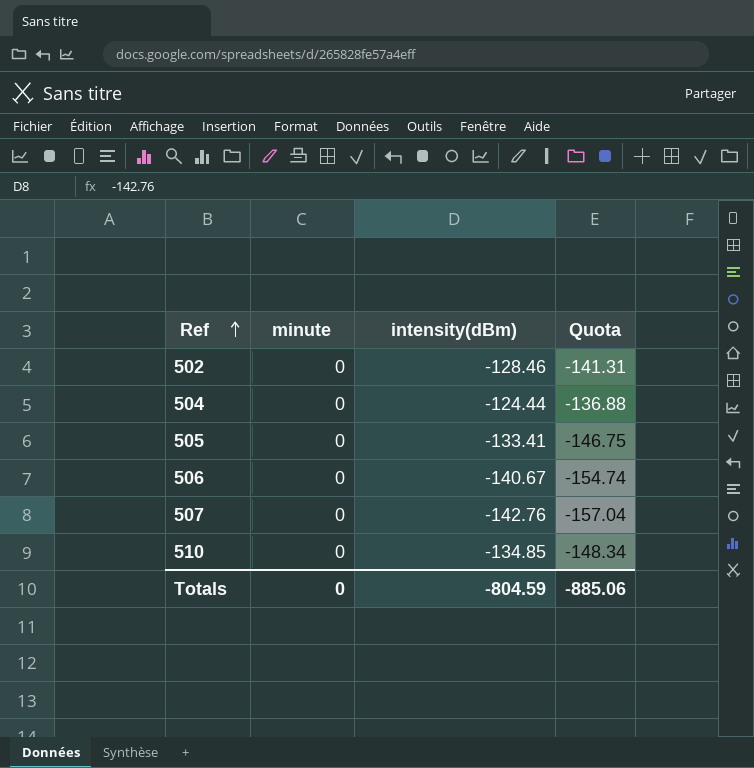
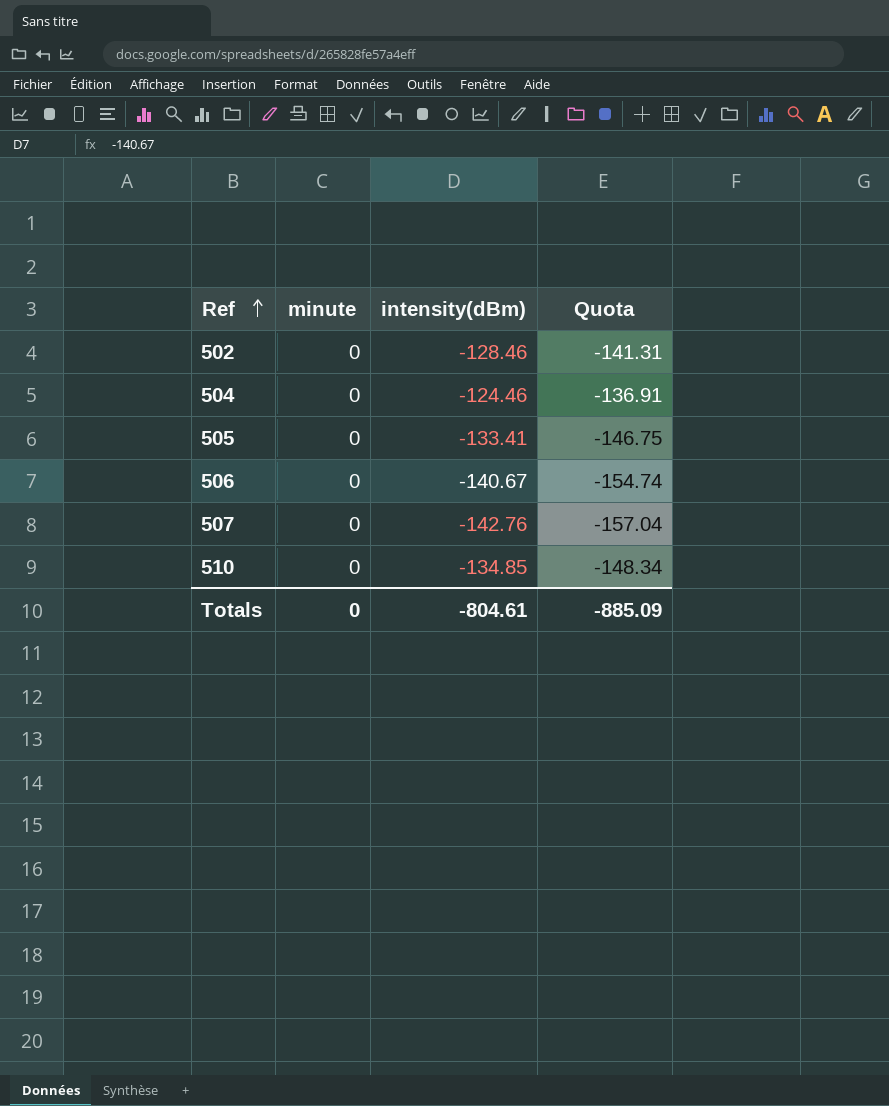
504 | intensity(dBm): -124.44 -> -124.46
504 | Quota: -136.88 -> -136.91
Totals | intensity(dBm): -804.59 -> -804.61
Totals | Quota: -885.06 -> -885.09

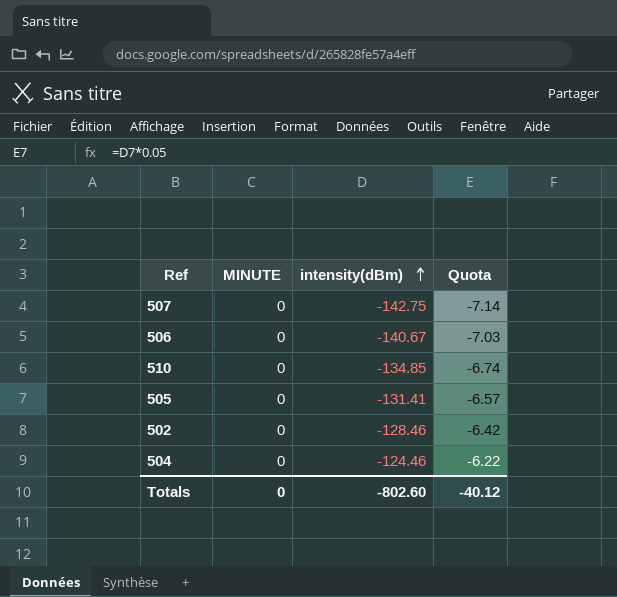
row order: Ref ascending -> intensity(dBm) ascending
column name: minute -> MINUTE
column Quota | formula: [intensity(dBm)] * 1.1 -> [intensity(dBm)] * 0.05
507 | intensity(dBm): -142.76 -> -142.75
505 | intensity(dBm): -133.41 -> -131.41
Totals | intensity(dBm): -804.61 -> -802.60
Totals | Quota: -885.09 -> -40.12

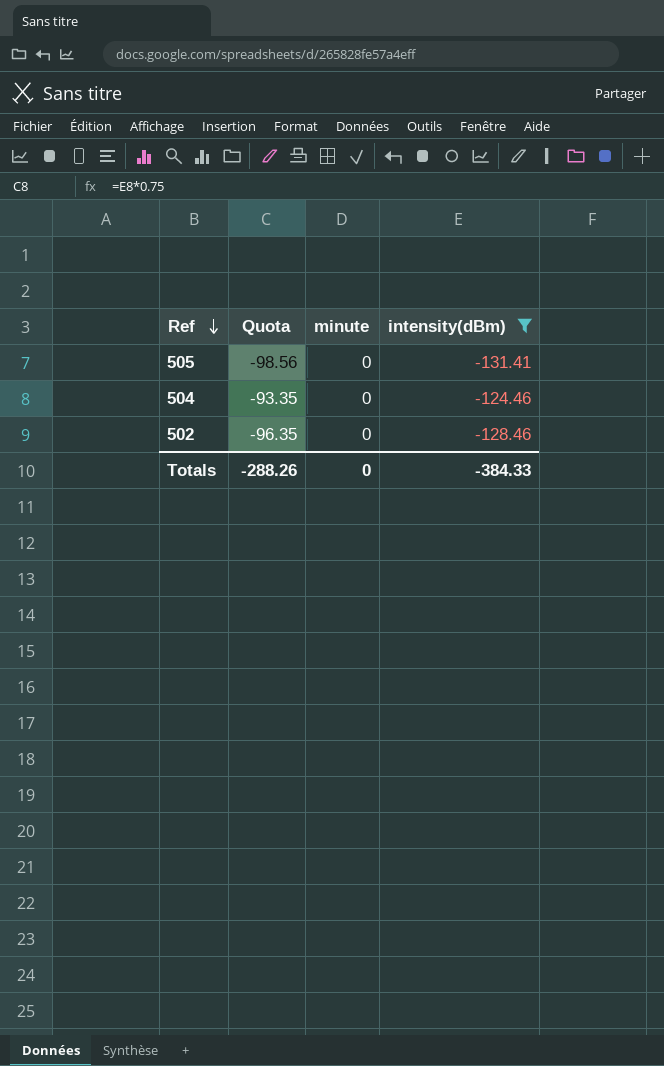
filter: none -> intensity(dBm) >= -131.41
row order: intensity(dBm) ascending -> Ref descending
column Quota | formula: [intensity(dBm)] * 0.05 -> [intensity(dBm)] * 0.75
column Quota | position: 4 -> 2
column name: MINUTE -> minute
Totals | Quota: -40.12 -> -288.26
Totals | intensity(dBm): -802.60 -> -384.33

